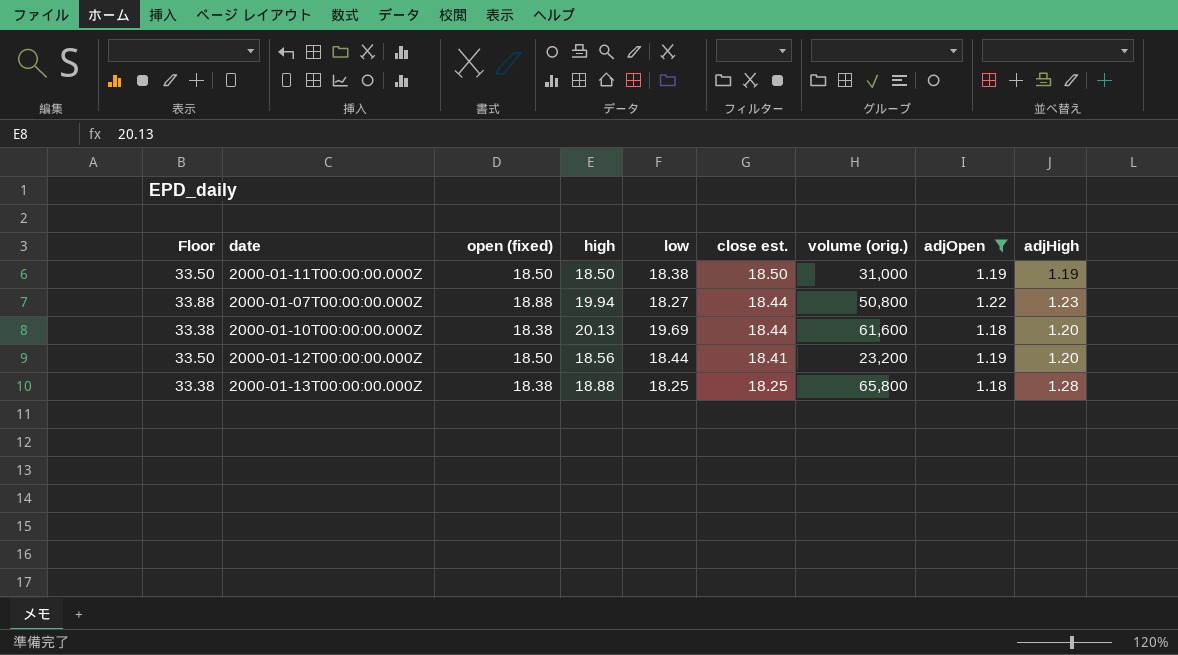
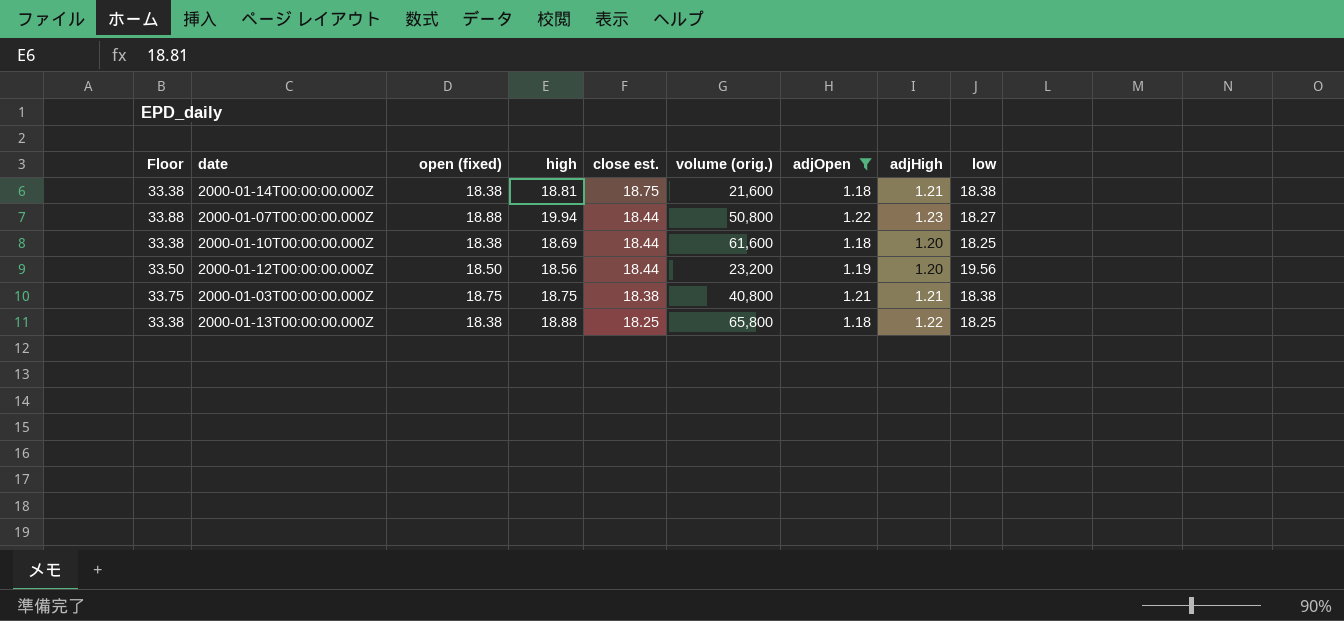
column low | position: 5 -> 9
row 2000-01-11T00:00:00.000Z: 33.50 | 18.50 | 18.50 | 18.38 | 18.50 | 31,000 | 1.19 | 1.19 -> none
row 2000-01-14T00:00:00.000Z: none -> 33.38 | 18.38 | 18.81 | 18.75 | 21,600 | 1.18 | 1.21 | 18.38
2000-01-10T00:00:00.000Z | high: 20.13 -> 18.69
2000-01-10T00:00:00.000Z | low: 19.69 -> 18.25
2000-01-12T00:00:00.000Z | close est.: 18.41 -> 18.44
2000-01-12T00:00:00.000Z | low: 18.44 -> 19.56
row 2000-01-03T00:00:00.000Z: none -> 33.75 | 18.75 | 18.75 | 18.38 | 40,800 | 1.21 | 1.21 | 18.38
2000-01-13T00:00:00.000Z | adjHigh: 1.28 -> 1.22

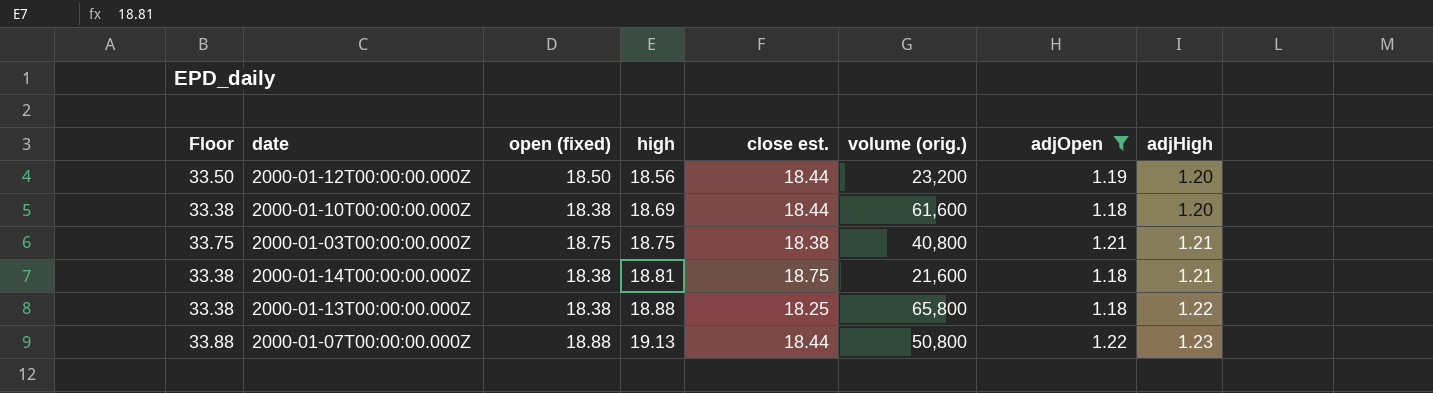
row order: close est. descending -> high ascending
column low | position: 9 -> none
2000-01-07T00:00:00.000Z | high: 19.94 -> 19.13

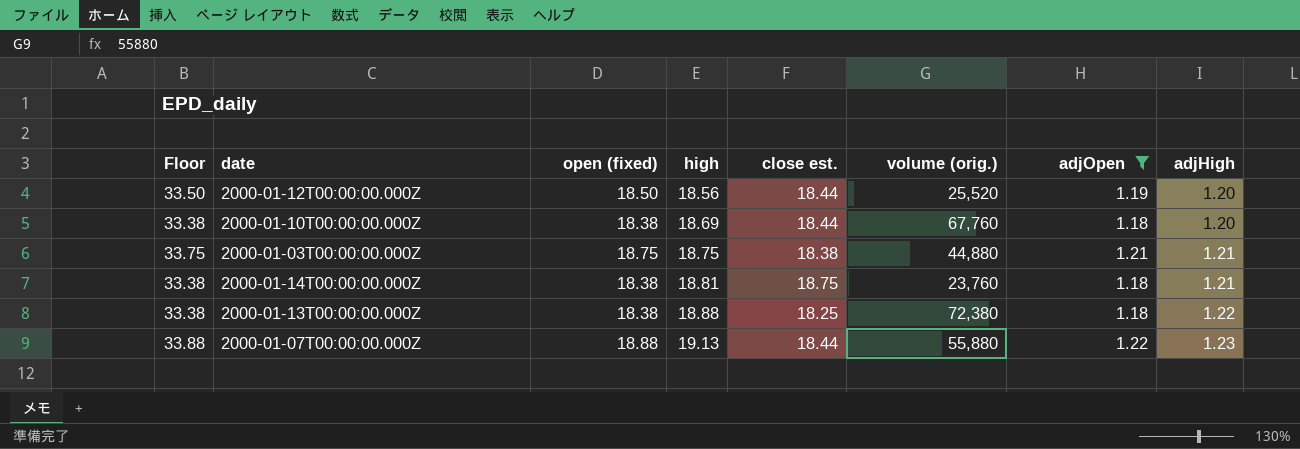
2000-01-12T00:00:00.000Z | volume (orig.): 23,200 -> 25,520
2000-01-10T00:00:00.000Z | volume (orig.): 61,600 -> 67,760
2000-01-03T00:00:00.000Z | volume (orig.): 40,800 -> 44,880
2000-01-14T00:00:00.000Z | volume (orig.): 21,600 -> 23,760
2000-01-13T00:00:00.000Z | volume (orig.): 65,800 -> 72,380
2000-01-07T00:00:00.000Z | volume (orig.): 50,800 -> 55,880

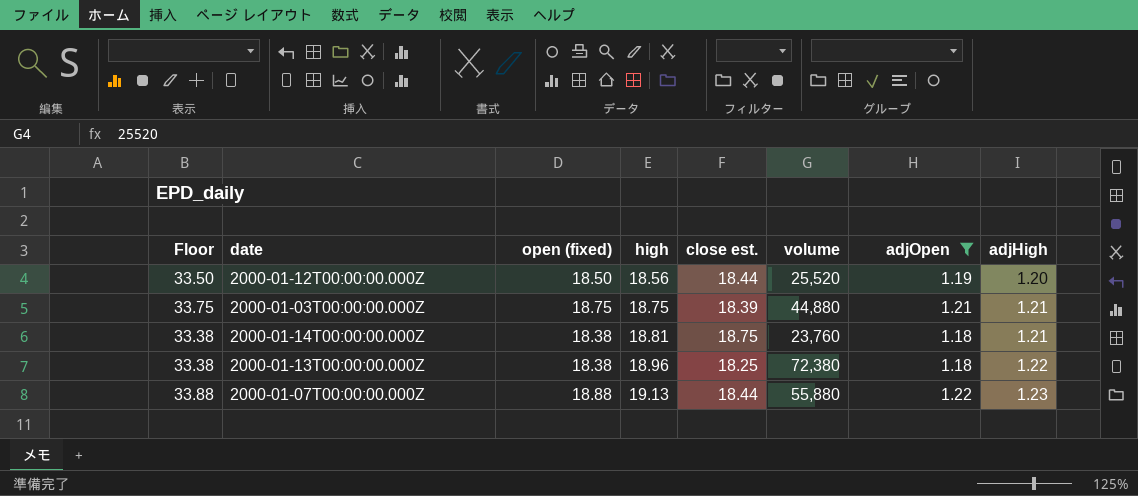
column name: volume (orig.) -> volume
row 2000-01-10T00:00:00.000Z: 33.38 | 18.38 | 18.69 | 18.44 | 67,760 | 1.18 | 1.20 -> none
2000-01-03T00:00:00.000Z | close est.: 18.38 -> 18.39
2000-01-13T00:00:00.000Z | high: 18.88 -> 18.96

